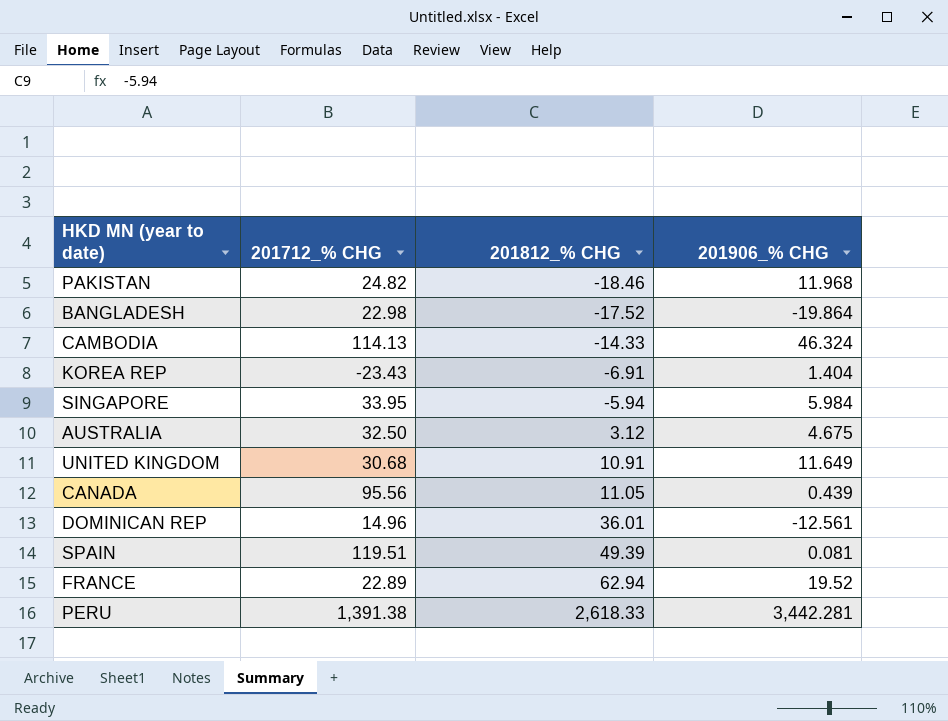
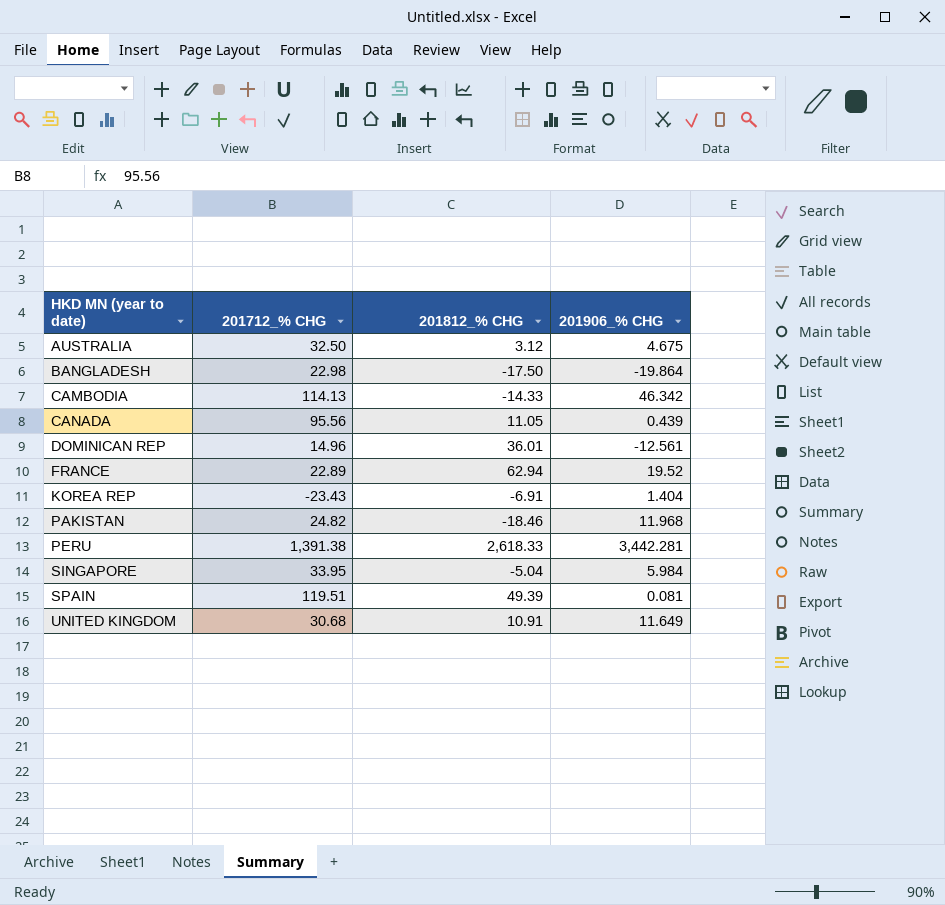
row order: 201812_% CHG ascending -> HKD MN (year to date) ascending
BANGLADESH | 201812_% CHG: -17.52 -> -17.50
CAMBODIA | 201906_% CHG: 46.324 -> 46.342
SINGAPORE | 201812_% CHG: -5.94 -> -5.04

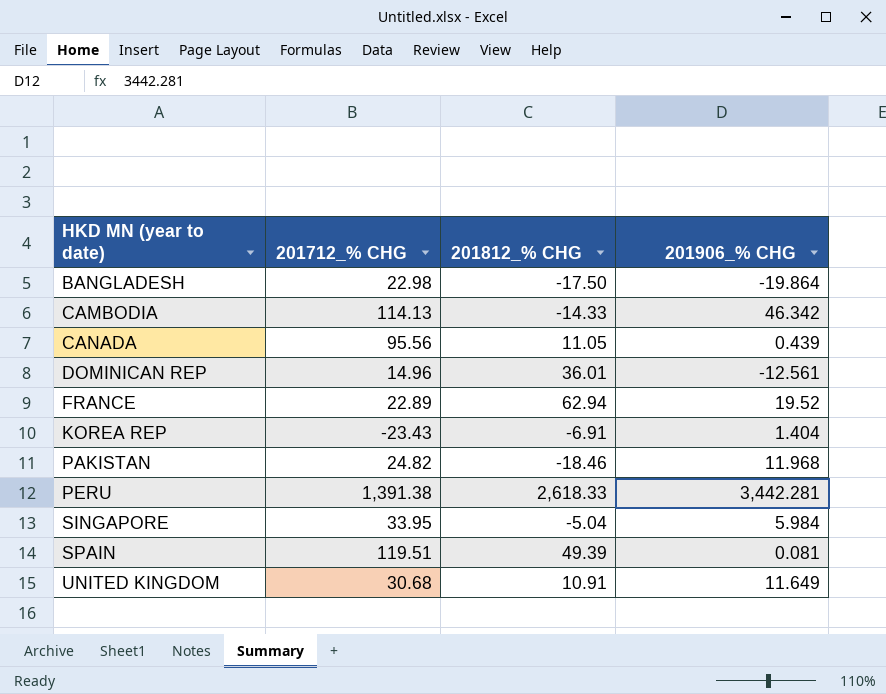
row AUSTRALIA: 32.50 | 3.12 | 4.675 -> none

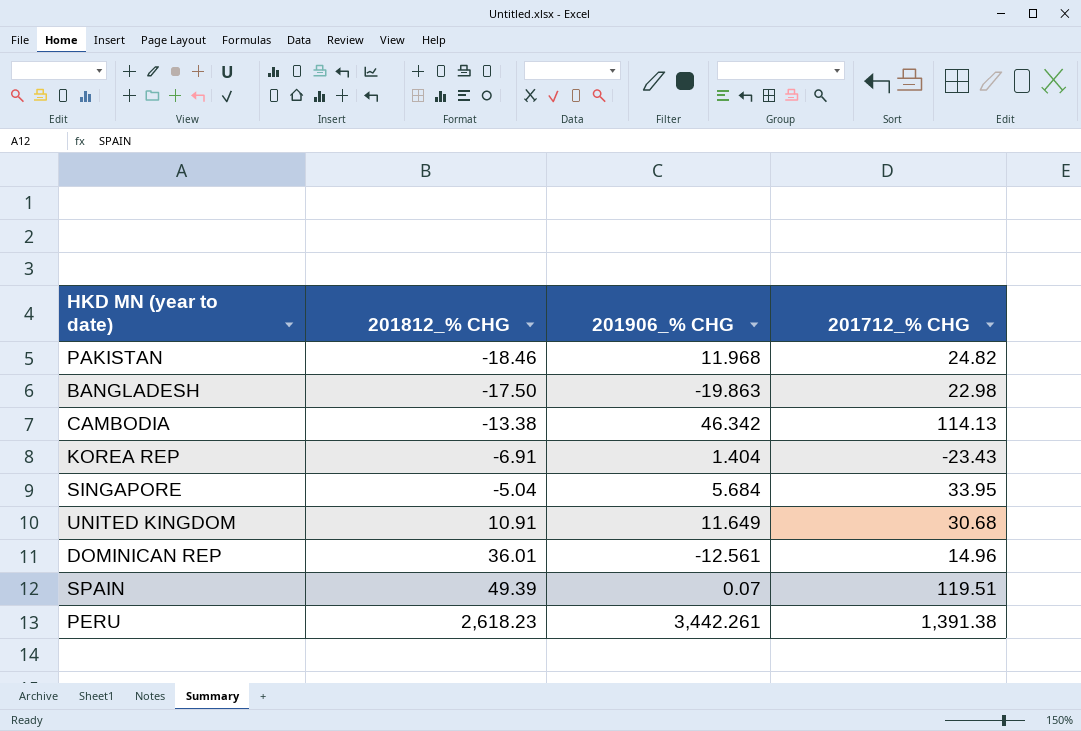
row order: HKD MN (year to date) ascending -> 201812_% CHG ascending
column 201712_% CHG | position: 2 -> 4
row CANADA: 95.56 | 11.05 | 0.439 -> none
row FRANCE: 22.89 | 62.94 | 19.52 -> none
BANGLADESH | 201906_% CHG: -19.864 -> -19.863
CAMBODIA | 201812_% CHG: -14.33 -> -13.38
SINGAPORE | 201906_% CHG: 5.984 -> 5.684
SPAIN | 201906_% CHG: 0.081 -> 0.07
PERU | 201812_% CHG: 2,618.33 -> 2,618.23
PERU | 201906_% CHG: 3,442.281 -> 3,442.261

